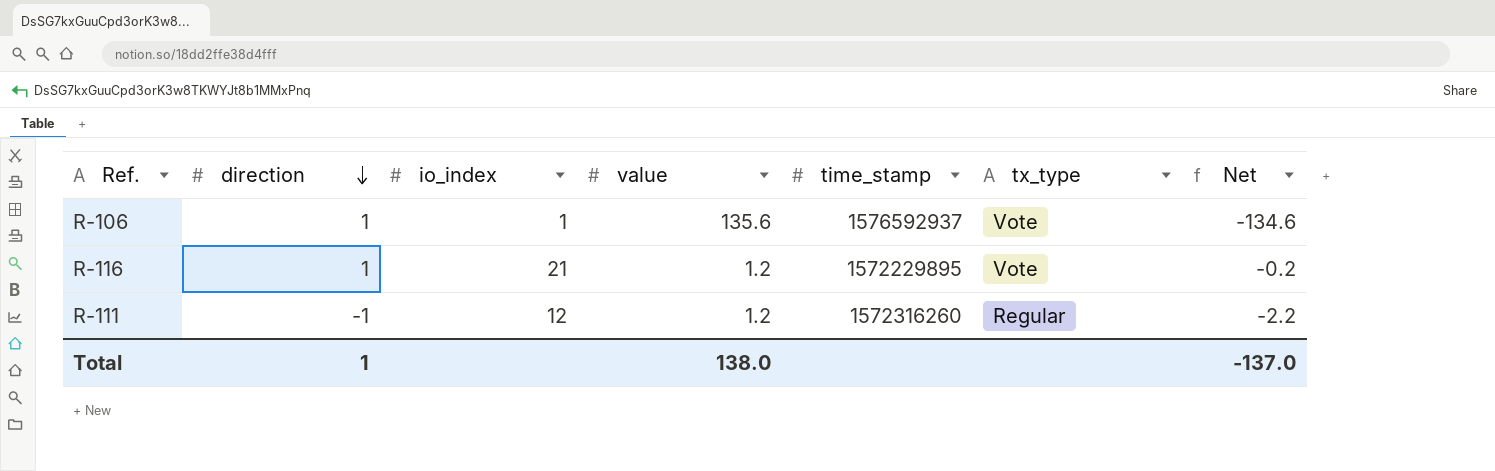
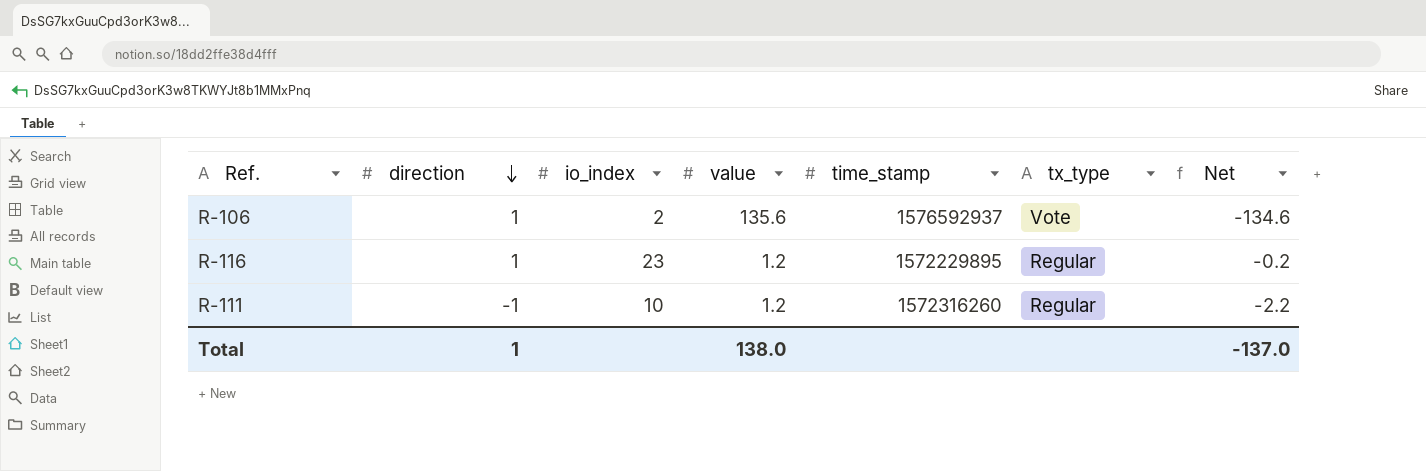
R-106 | io_index: 1 -> 2
R-116 | io_index: 21 -> 23
R-116 | tx_type: Vote -> Regular
R-111 | io_index: 12 -> 10

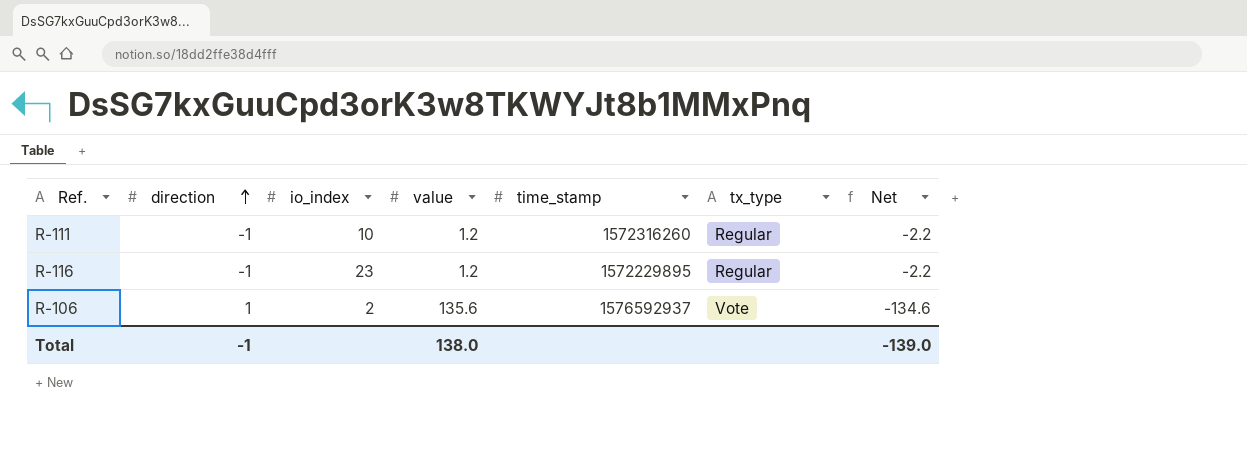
row order: direction descending -> direction ascending
R-116 | direction: 1 -> -1
R-116 | Net: -0.2 -> -2.2
Total | direction: 1 -> -1
Total | Net: -137.0 -> -139.0

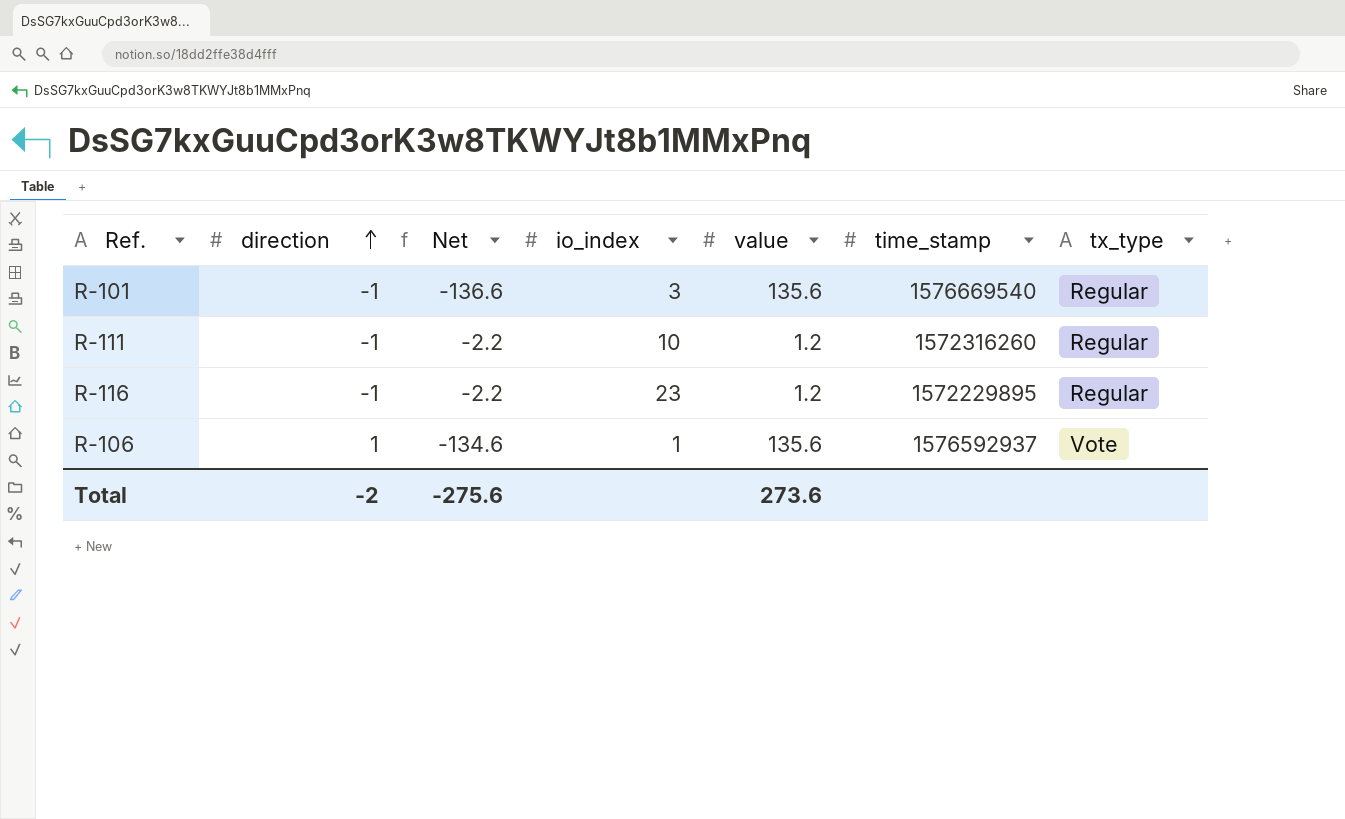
column Net | position: 7 -> 3
row R-101: none -> -1 | -136.6 | 3 | 135.6 | 1576669540 | Regular
R-106 | io_index: 2 -> 1
Total | direction: -1 -> -2
Total | Net: -139.0 -> -275.6
Total | value: 138.0 -> 273.6

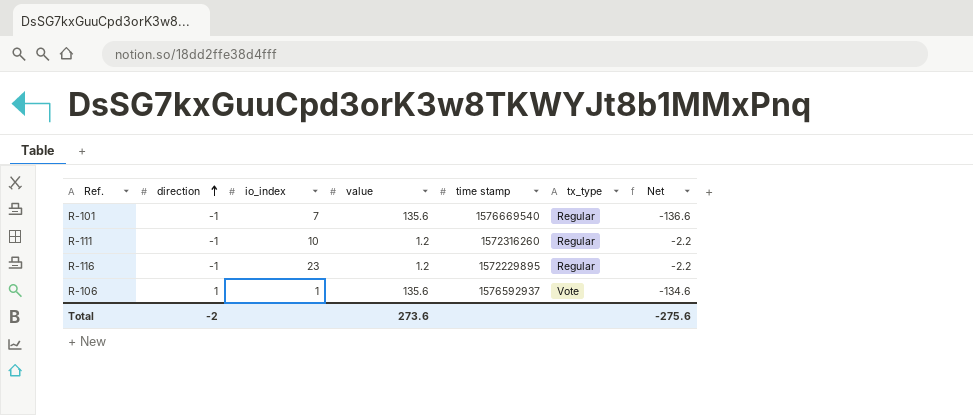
column name: time_stamp -> time stamp
column Net | position: 3 -> 7
R-101 | io_index: 3 -> 7

